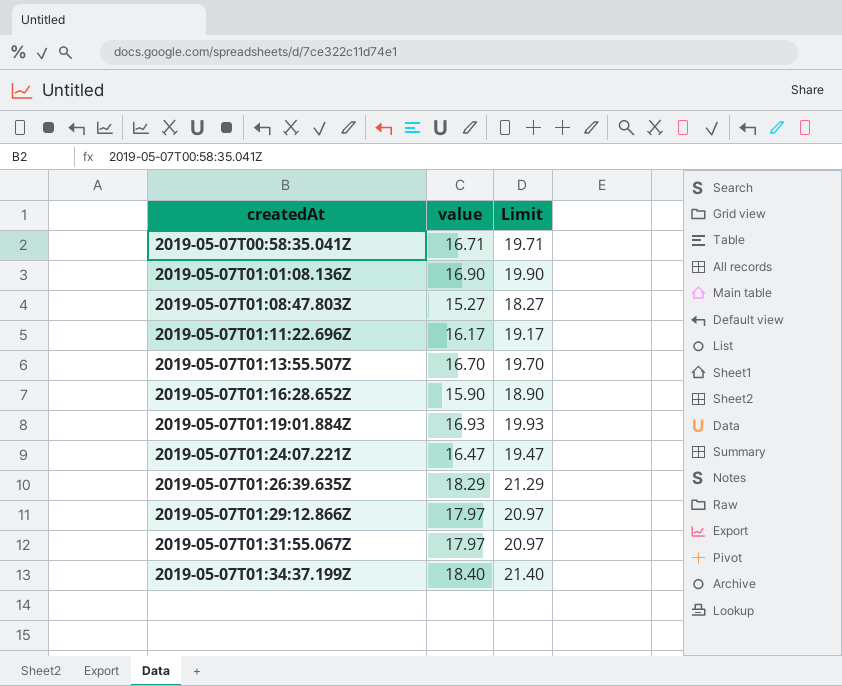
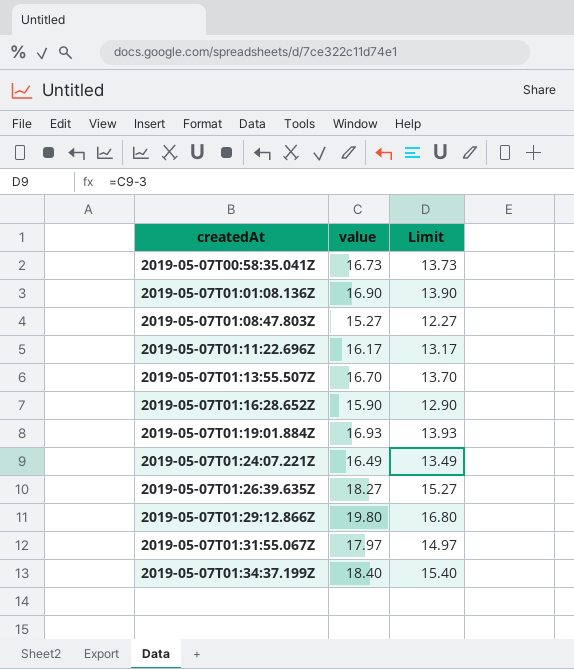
column Limit | formula: [value] + 3 -> [value] - 3
2019-05-07T00:58:35.041Z | value: 16.71 -> 16.73
2019-05-07T01:24:07.221Z | value: 16.47 -> 16.49
2019-05-07T01:26:39.635Z | value: 18.29 -> 18.27
2019-05-07T01:29:12.866Z | value: 17.97 -> 19.80

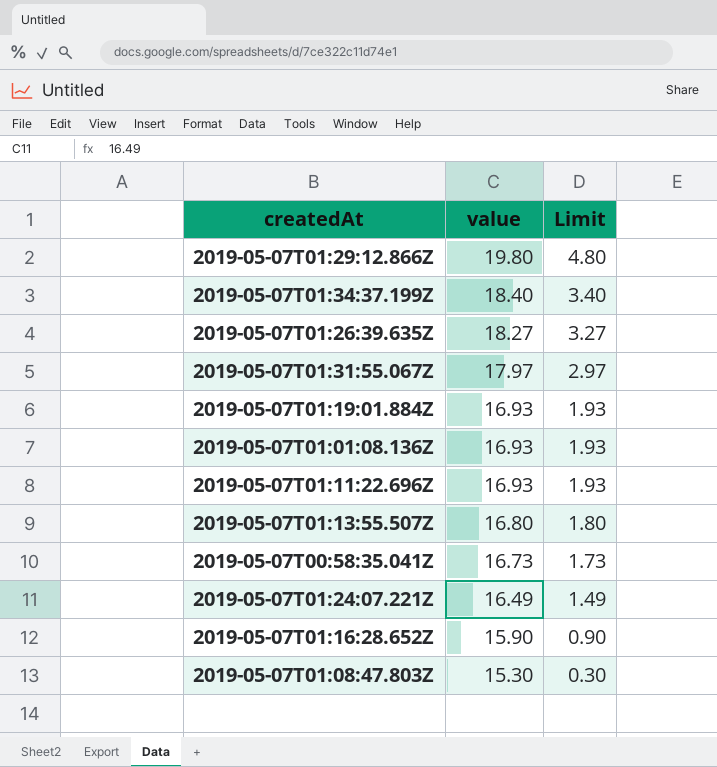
row order: createdAt ascending -> value descending
column Limit | formula: [value] - 3 -> [value] - 15
2019-05-07T01:01:08.136Z | value: 16.90 -> 16.93
2019-05-07T01:11:22.696Z | value: 16.17 -> 16.93
2019-05-07T01:13:55.507Z | value: 16.70 -> 16.80
2019-05-07T01:08:47.803Z | value: 15.27 -> 15.30

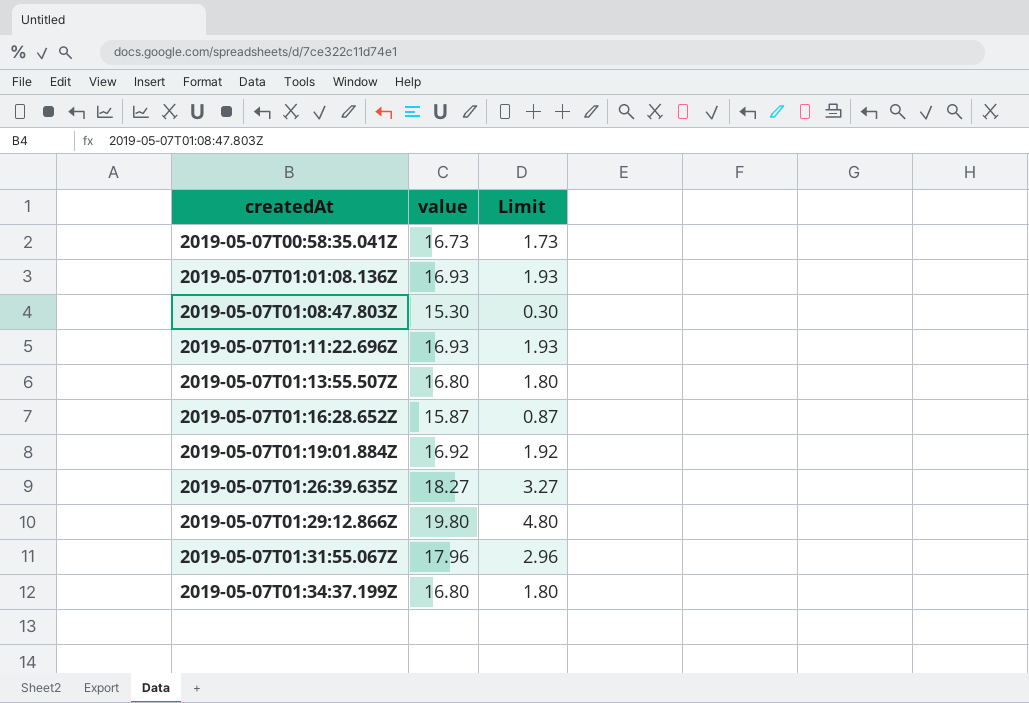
row order: value descending -> createdAt ascending
row 2019-05-07T01:24:07.221Z: 16.49 | 1.49 -> none
2019-05-07T01:16:28.652Z | value: 15.90 -> 15.87
2019-05-07T01:16:28.652Z | Limit: 0.90 -> 0.87
2019-05-07T01:19:01.884Z | value: 16.93 -> 16.92
2019-05-07T01:19:01.884Z | Limit: 1.93 -> 1.92
2019-05-07T01:31:55.067Z | value: 17.97 -> 17.96
2019-05-07T01:31:55.067Z | Limit: 2.97 -> 2.96
2019-05-07T01:34:37.199Z | value: 18.40 -> 16.80
2019-05-07T01:34:37.199Z | Limit: 3.40 -> 1.80

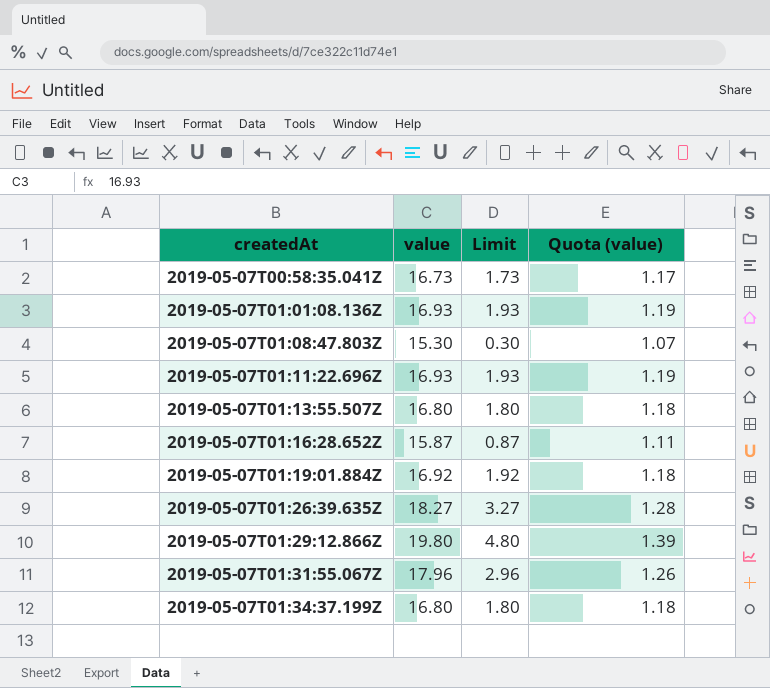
column Quota (value) | formula: none -> [value] * 0.07

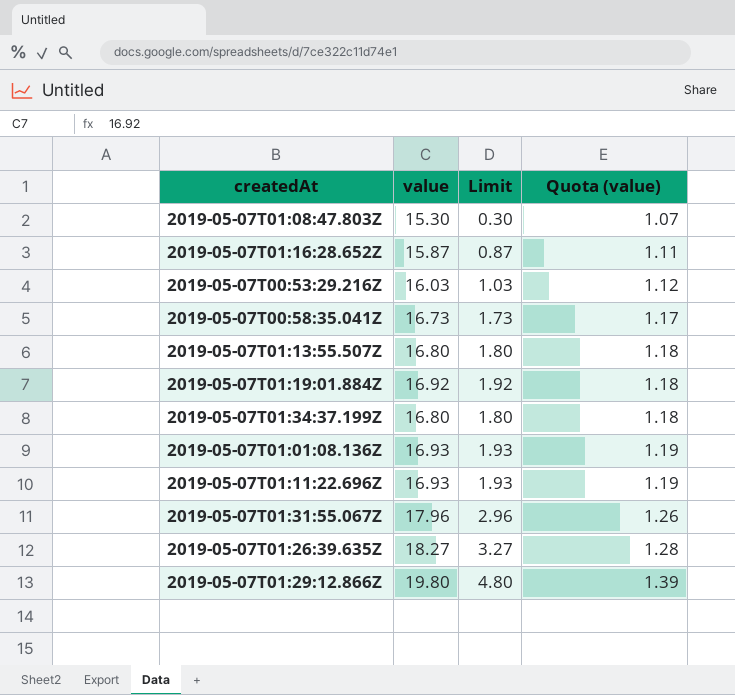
row order: createdAt ascending -> Quota (value) ascending
row 2019-05-07T00:53:29.216Z: none -> 16.03 | 1.03 | 1.12

